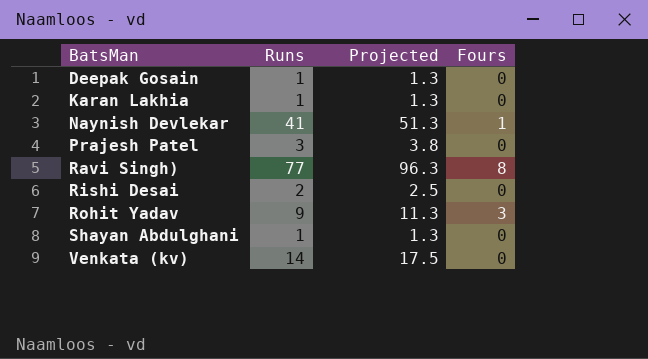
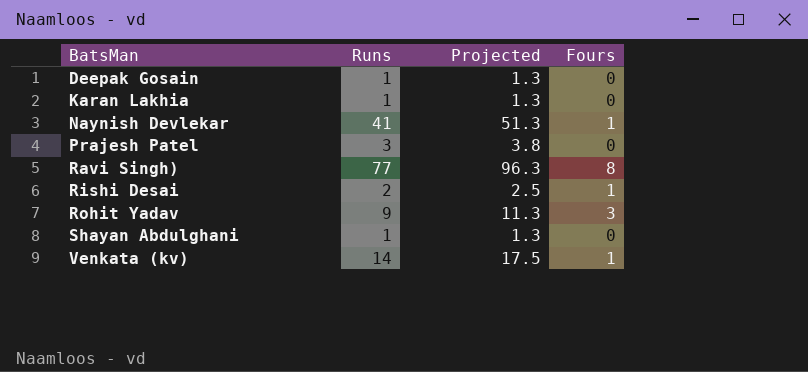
Rishi Desai | Fours: 0 -> 1
Venkata (kv) | Fours: 0 -> 1

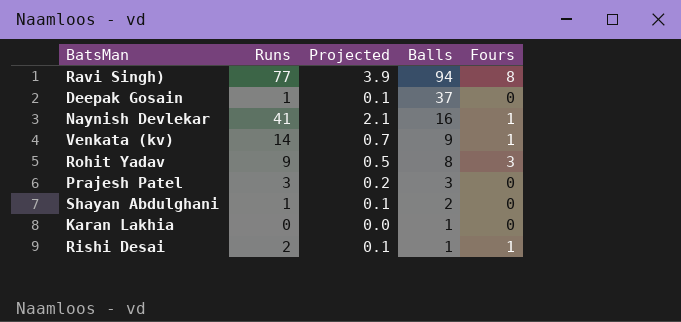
row order: BatsMan ascending -> Balls descending
column Projected | formula: [Runs] * 1.25 -> [Runs] * 0.05
column Balls | position: none -> 4
Karan Lakhia | Runs: 1 -> 0

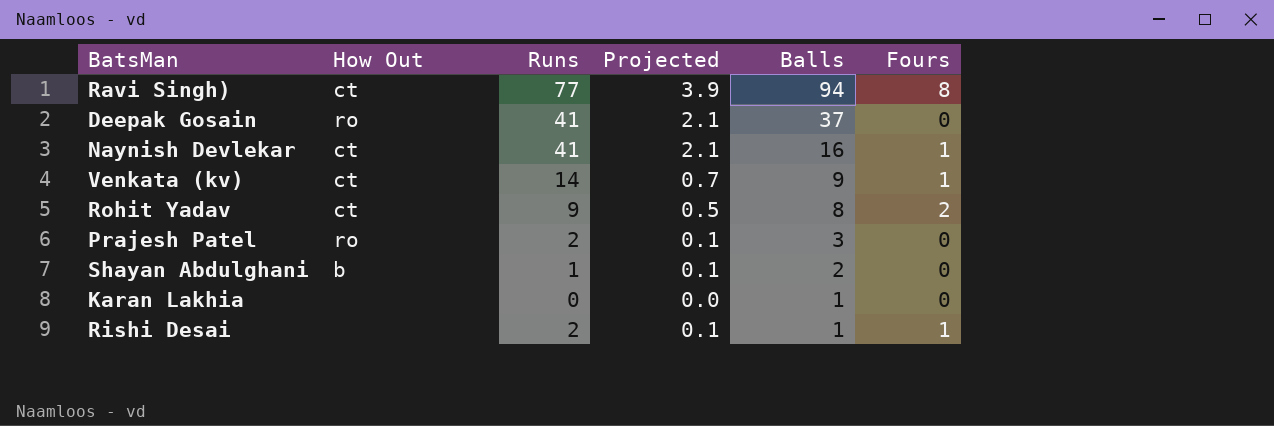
column How Out | position: none -> 2
Deepak Gosain | Runs: 1 -> 41
Deepak Gosain | Projected: 0.1 -> 2.1
Rohit Yadav | Fours: 3 -> 2
Prajesh Patel | Runs: 3 -> 2
Prajesh Patel | Projected: 0.2 -> 0.1

